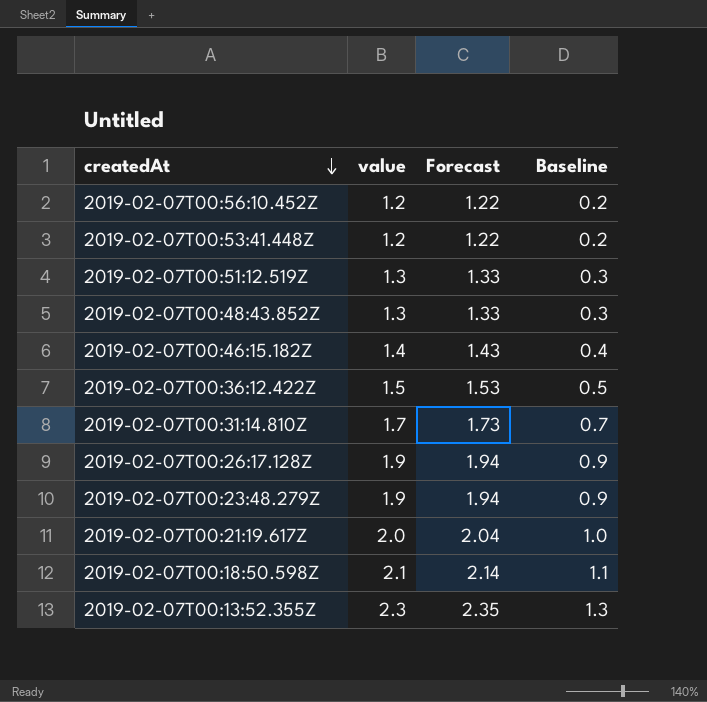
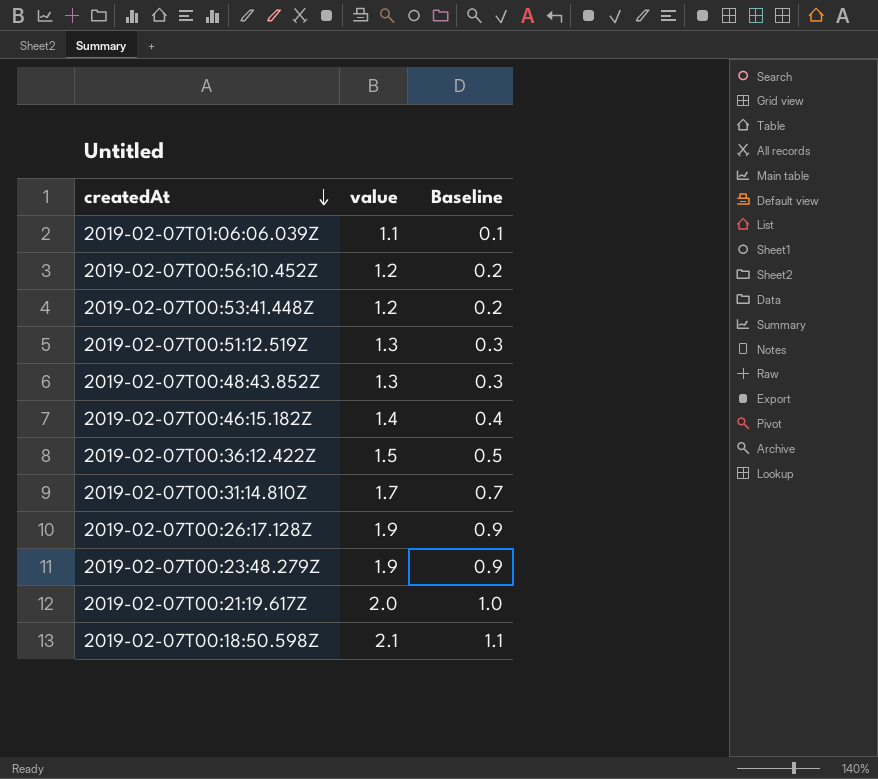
column Forecast | formula: [value] * 1.02 -> none
row 2019-02-07T00:13:52.355Z: 2.3 | 2.35 | 1.3 -> none
row 2019-02-07T01:06:06.039Z: none -> 1.1 | 0.1

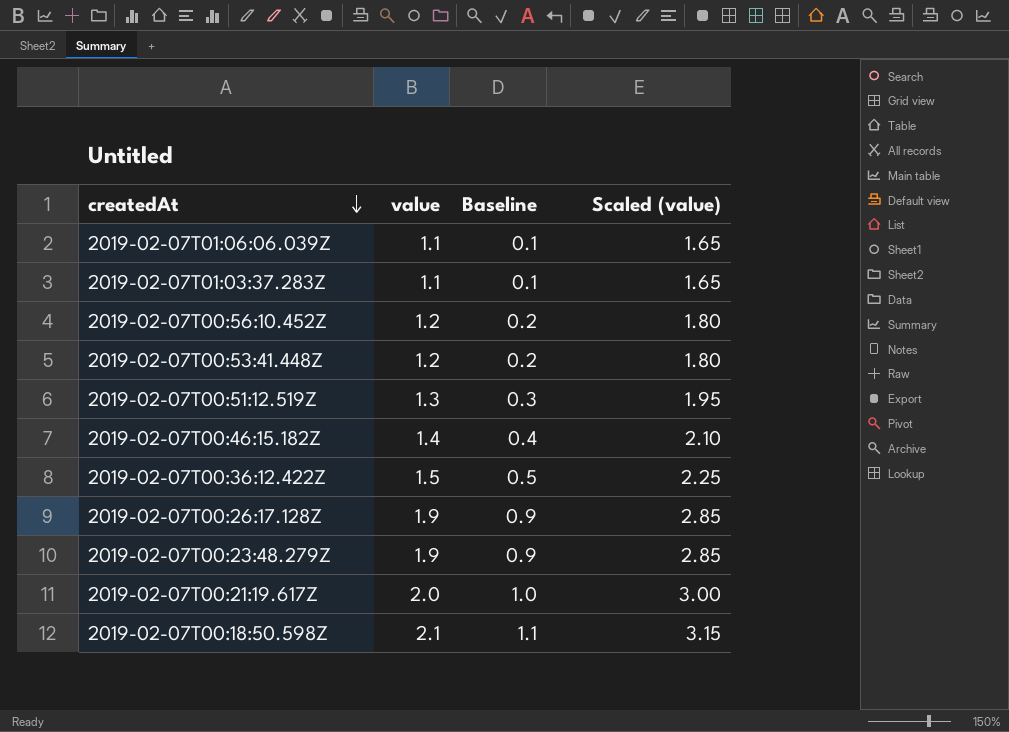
column Scaled (value) | formula: none -> [value] * 1.5
row 2019-02-07T00:48:43.852Z: 1.3 | 0.3 -> none
row 2019-02-07T00:31:14.810Z: 1.7 | 0.7 -> none
row 2019-02-07T01:03:37.283Z: none -> 1.1 | 0.1 | 1.65

